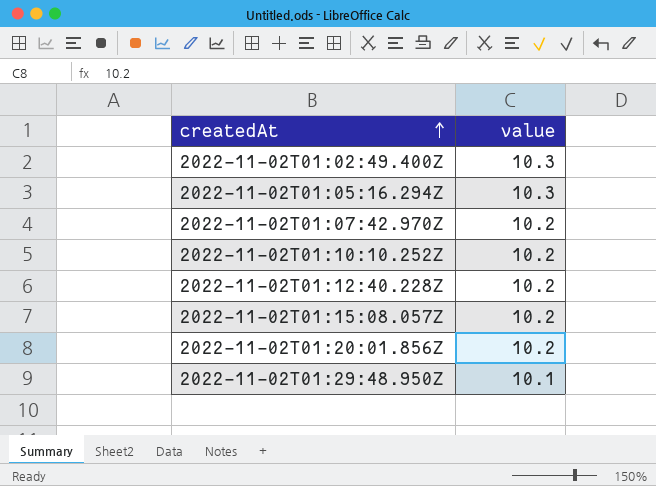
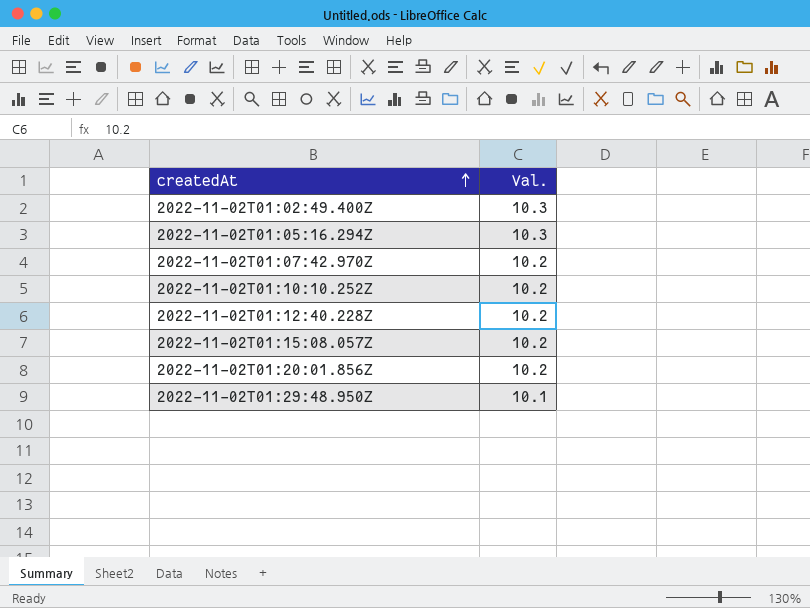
column name: value -> Val.

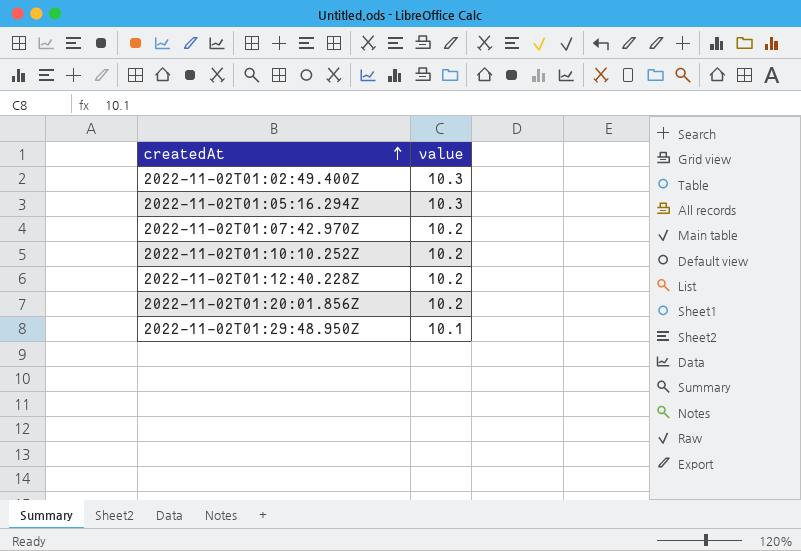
column name: Val. -> value
row 2022-11-02T01:15:08.057Z: 10.2 -> none

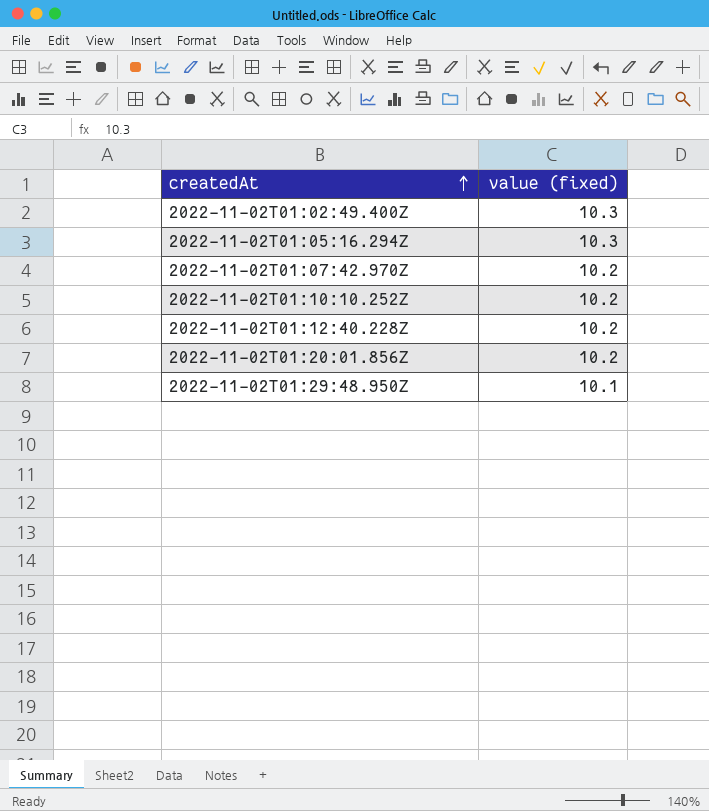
column name: value -> value (fixed)

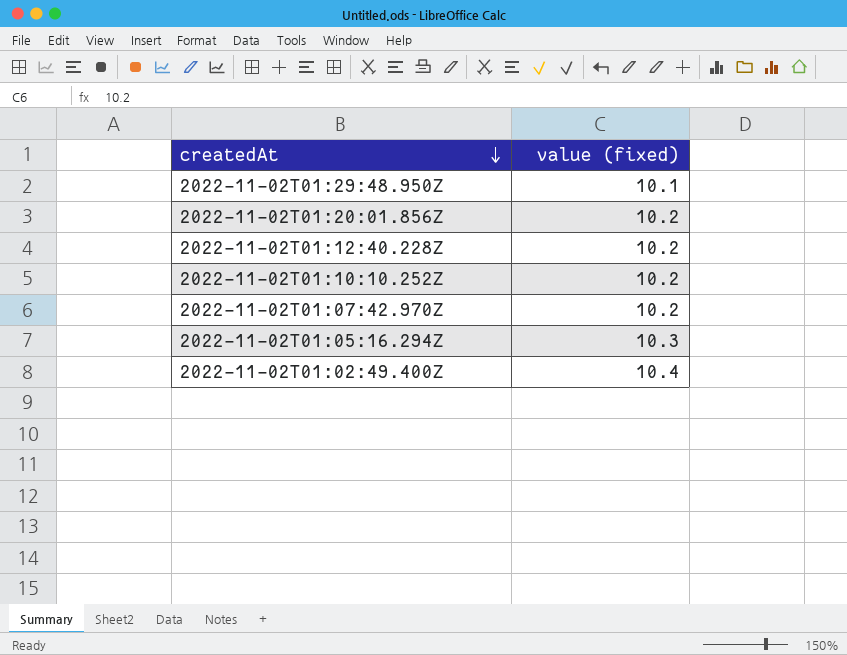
row order: createdAt ascending -> createdAt descending
2022-11-02T01:02:49.400Z | value (fixed): 10.3 -> 10.4

